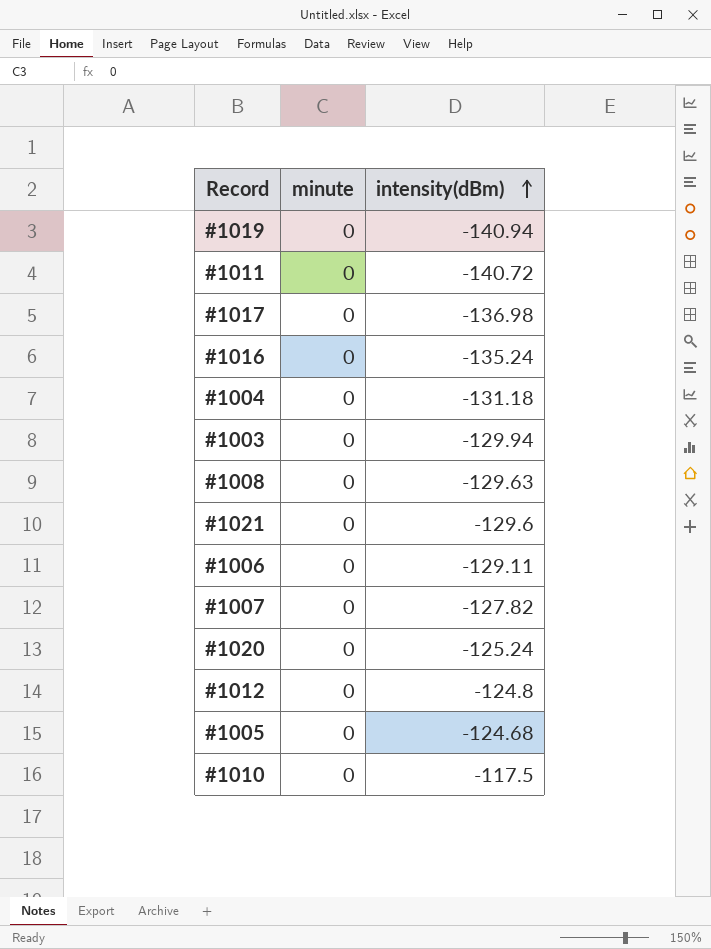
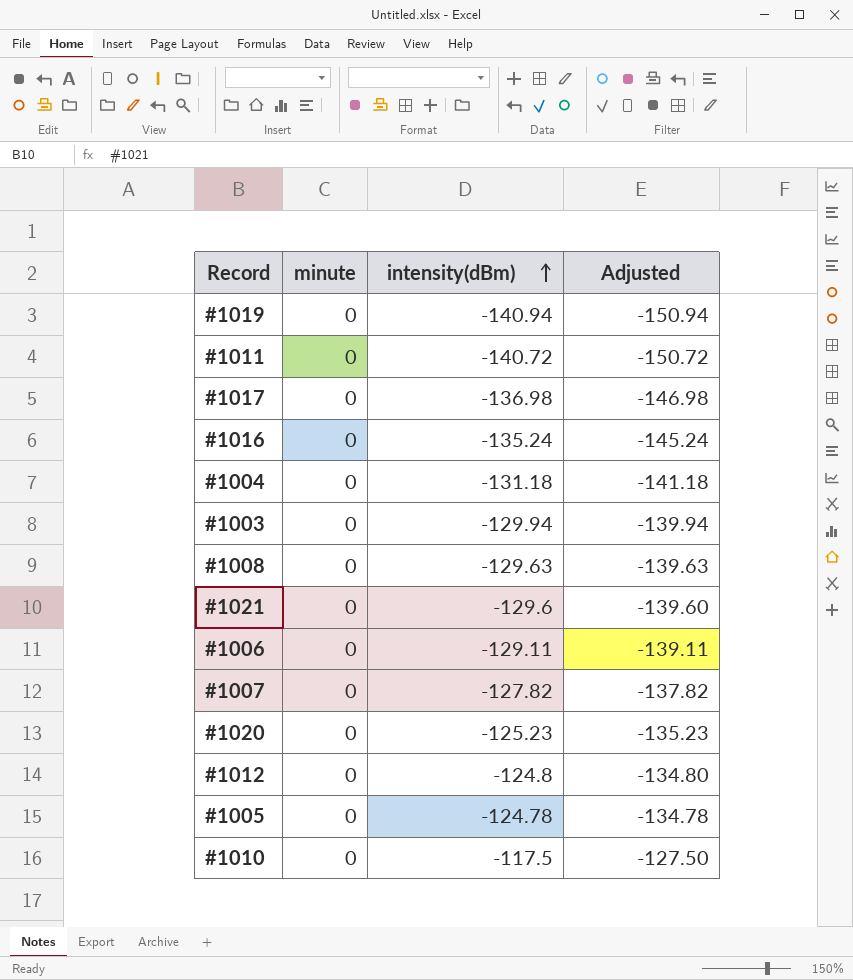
column Adjusted | formula: none -> [intensity(dBm)] - 10
#1020 | intensity(dBm): -125.24 -> -125.23
#1005 | intensity(dBm): -124.68 -> -124.78

